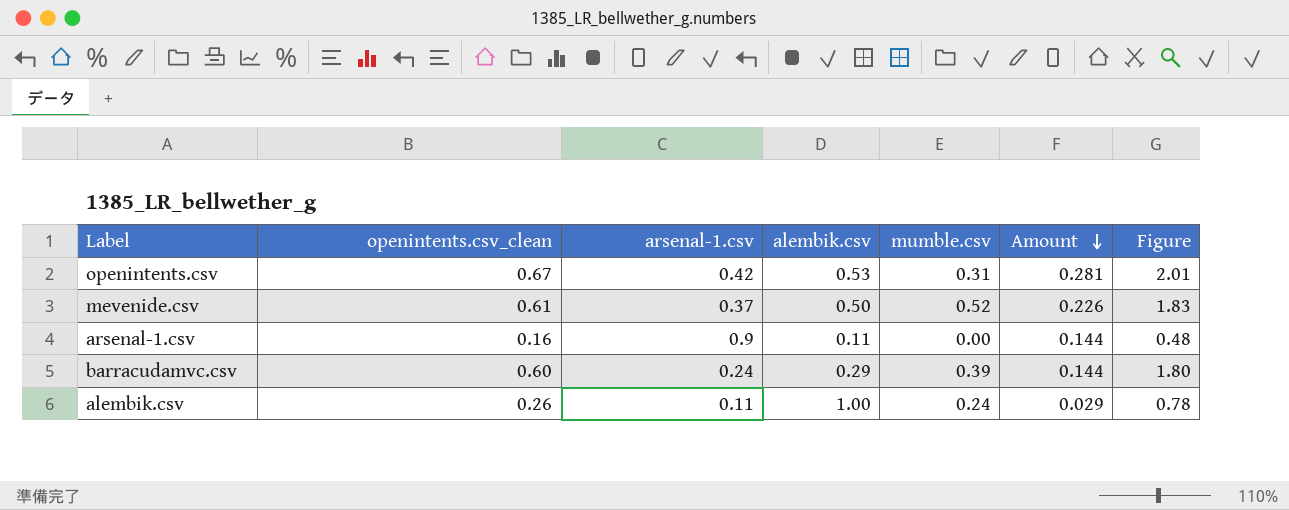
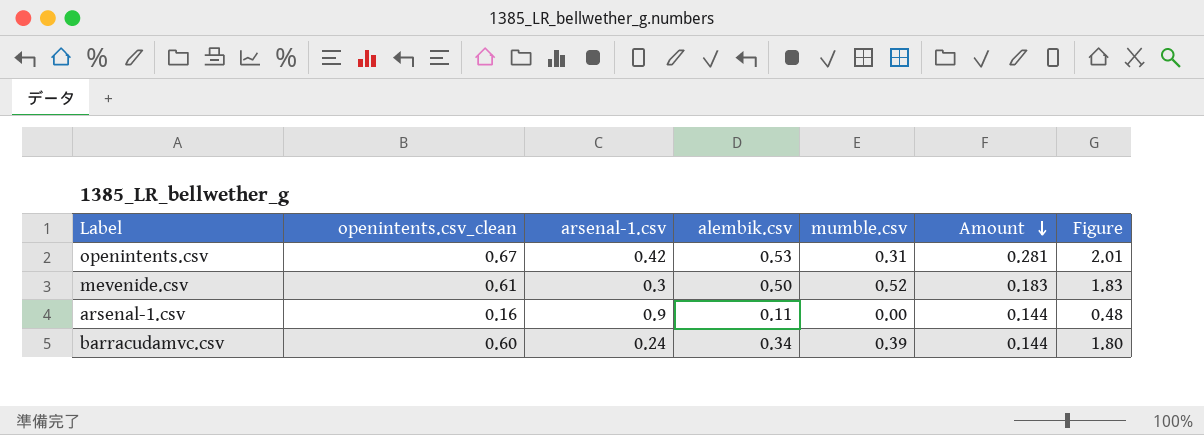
row alembik.csv: 0.26 | 0.11 | 1.00 | 0.24 | 0.029 | 0.78 -> none
mevenide.csv | arsenal-1.csv: 0.37 -> 0.3
mevenide.csv | Amount: 0.226 -> 0.183
barracudamvc.csv | alembik.csv: 0.29 -> 0.34

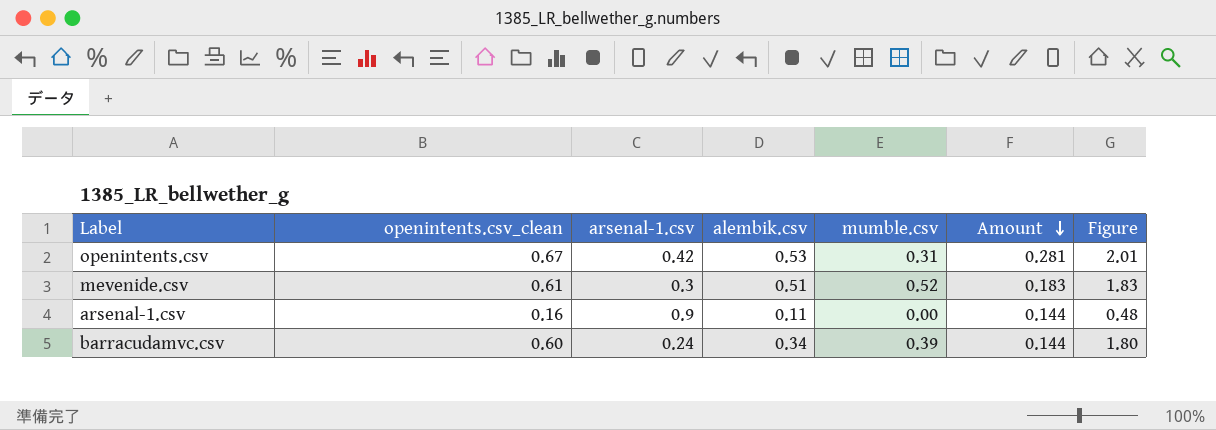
mevenide.csv | alembik.csv: 0.50 -> 0.51

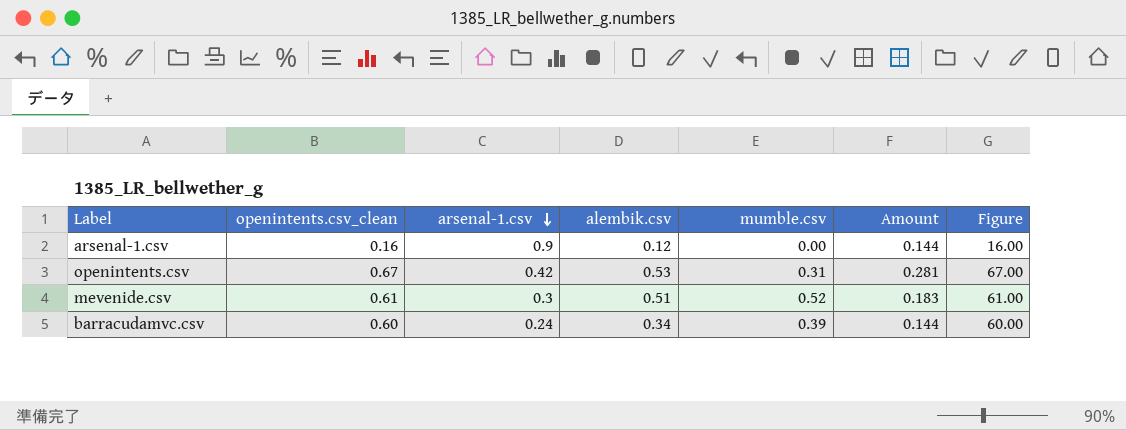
row order: Amount descending -> arsenal-1.csv descending
column Figure | formula: [openintents.csv_clean] * 3 -> [openintents.csv_clean] * 100
arsenal-1.csv | alembik.csv: 0.11 -> 0.12

